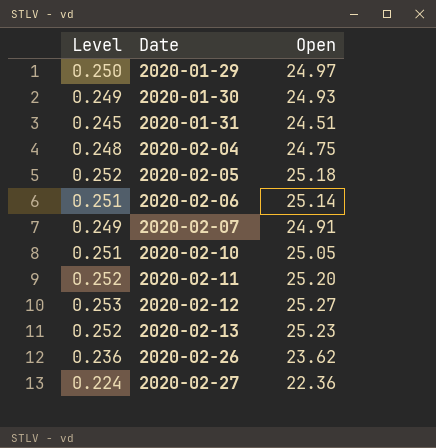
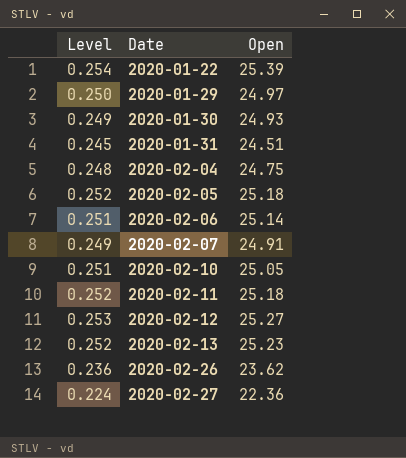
row 2020-01-22: none -> 0.254 | 25.39
2020-02-11 | Open: 25.20 -> 25.18

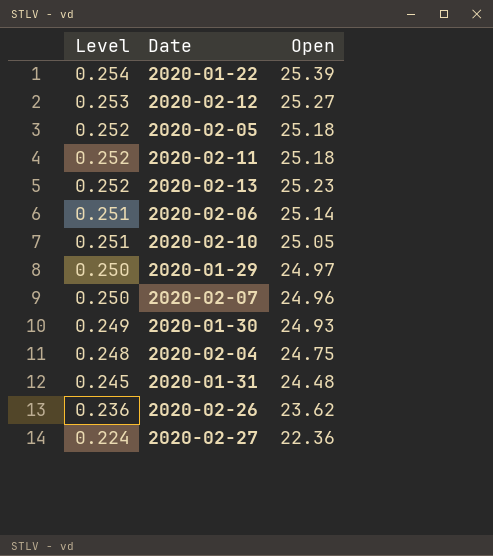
row order: Date ascending -> Level descending
2020-02-07 | Level: 0.249 -> 0.250
2020-02-07 | Open: 24.91 -> 24.96
2020-01-31 | Open: 24.51 -> 24.48

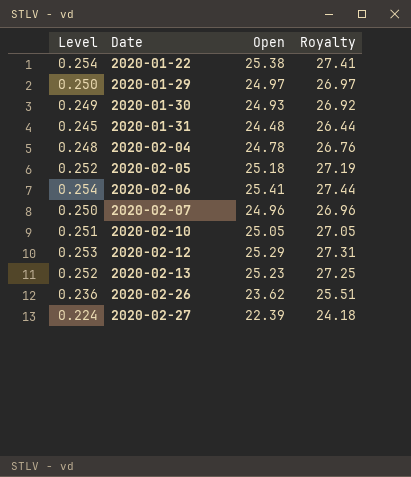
row order: Level descending -> Date ascending
column Royalty | formula: none -> [Open] * 1.08
row 2020-02-11: 0.252 | 25.18 -> none
2020-01-22 | Open: 25.39 -> 25.38
2020-02-04 | Open: 24.75 -> 24.78
2020-02-06 | Level: 0.251 -> 0.254
2020-02-06 | Open: 25.14 -> 25.41
2020-02-12 | Open: 25.27 -> 25.29
2020-02-27 | Open: 22.36 -> 22.39

